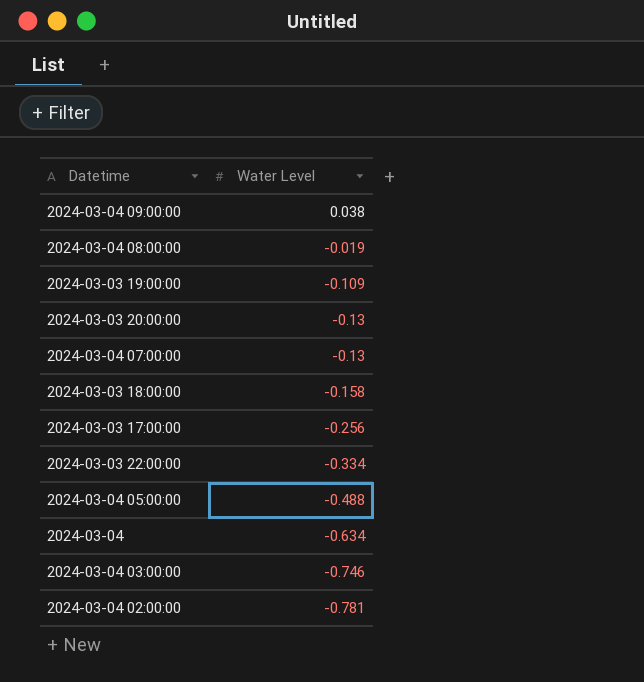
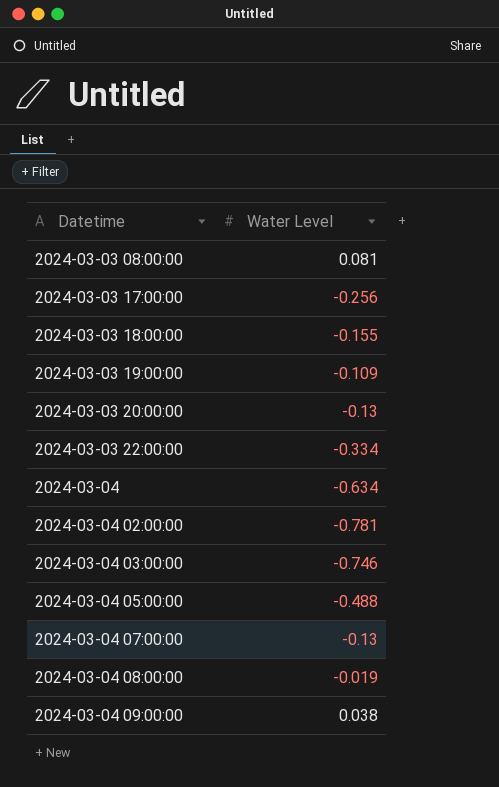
row order: Water Level descending -> Datetime ascending
row 2024-03-03 08:00:00: none -> 0.081
2024-03-03 18:00:00 | Water Level: -0.158 -> -0.155

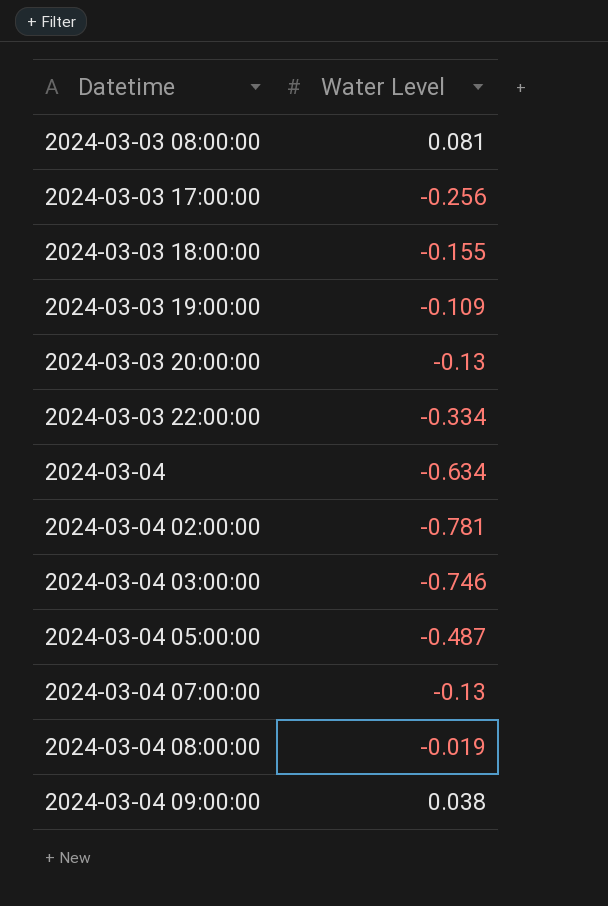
2024-03-04 05:00:00 | Water Level: -0.488 -> -0.487

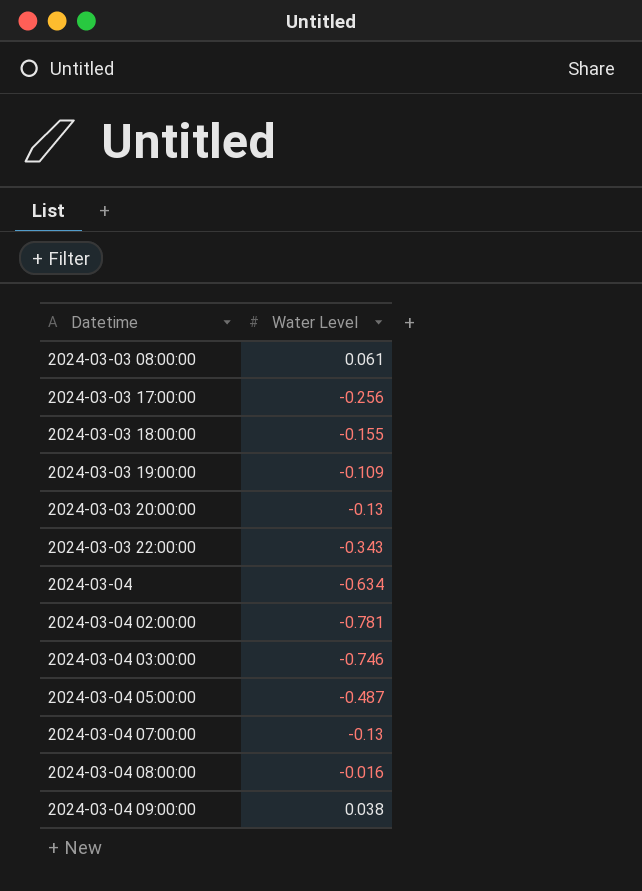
2024-03-03 08:00:00 | Water Level: 0.081 -> 0.061
2024-03-03 22:00:00 | Water Level: -0.334 -> -0.343
2024-03-04 08:00:00 | Water Level: -0.019 -> -0.016

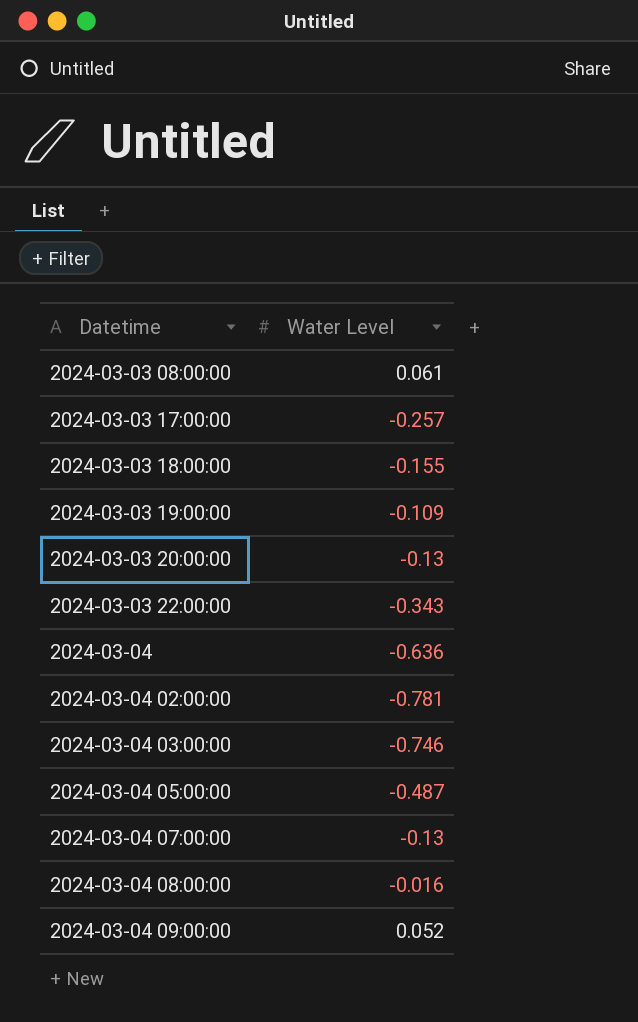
2024-03-03 17:00:00 | Water Level: -0.256 -> -0.257
2024-03-04 | Water Level: -0.634 -> -0.636
2024-03-04 09:00:00 | Water Level: 0.038 -> 0.052

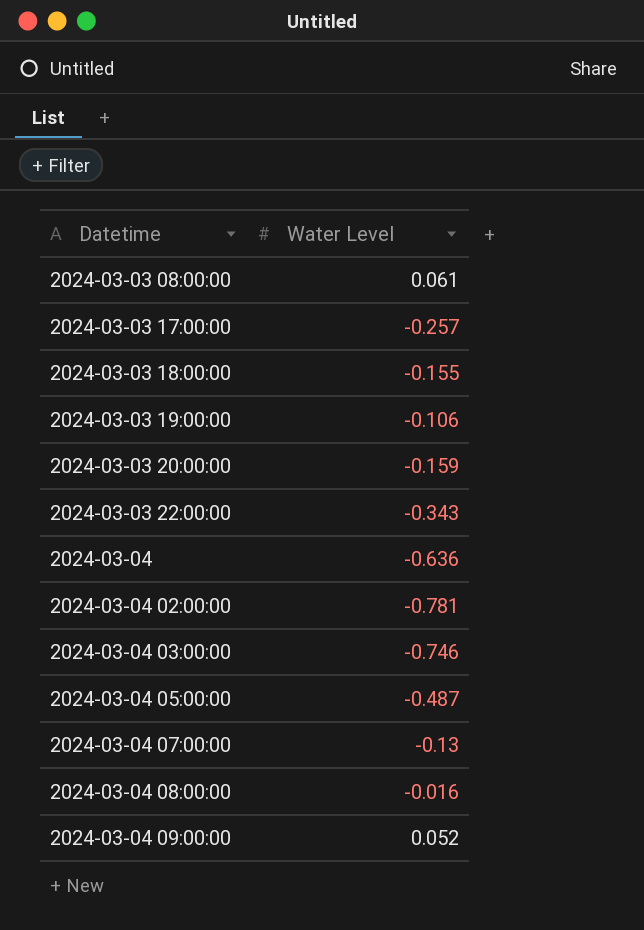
2024-03-03 19:00:00 | Water Level: -0.109 -> -0.106
2024-03-03 20:00:00 | Water Level: -0.13 -> -0.159

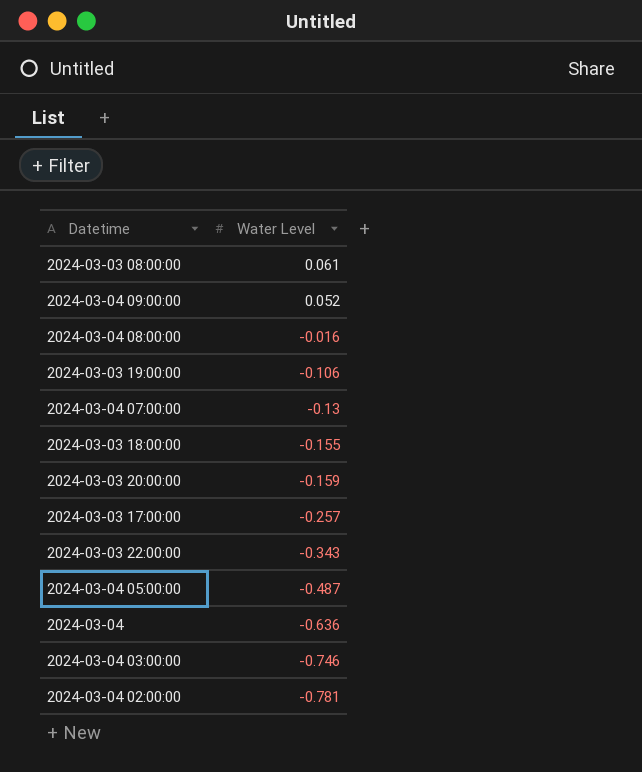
row order: Datetime ascending -> Water Level descending

